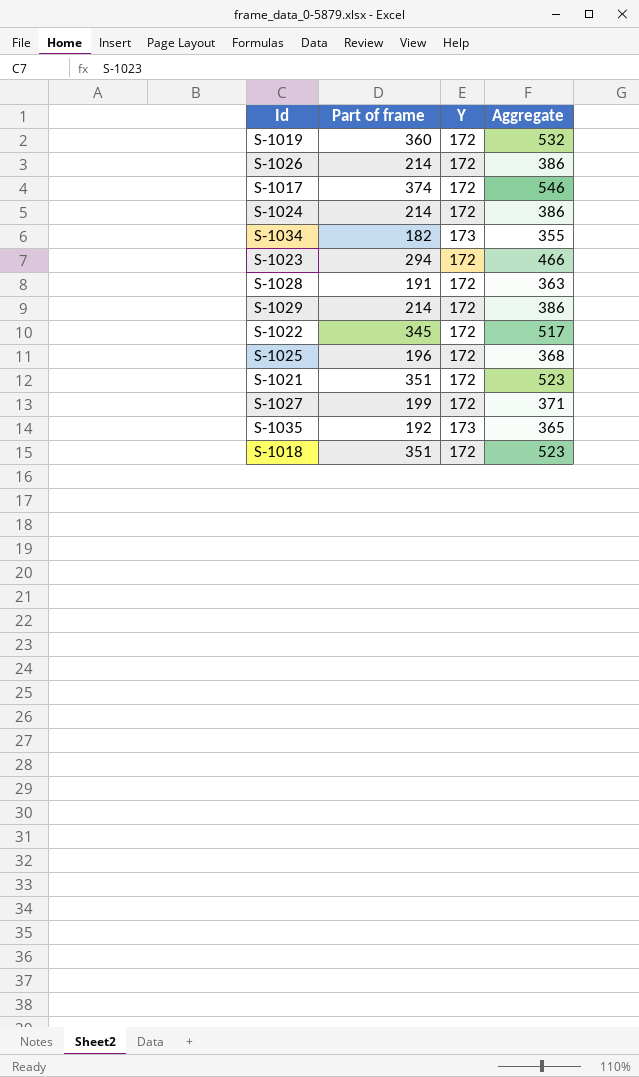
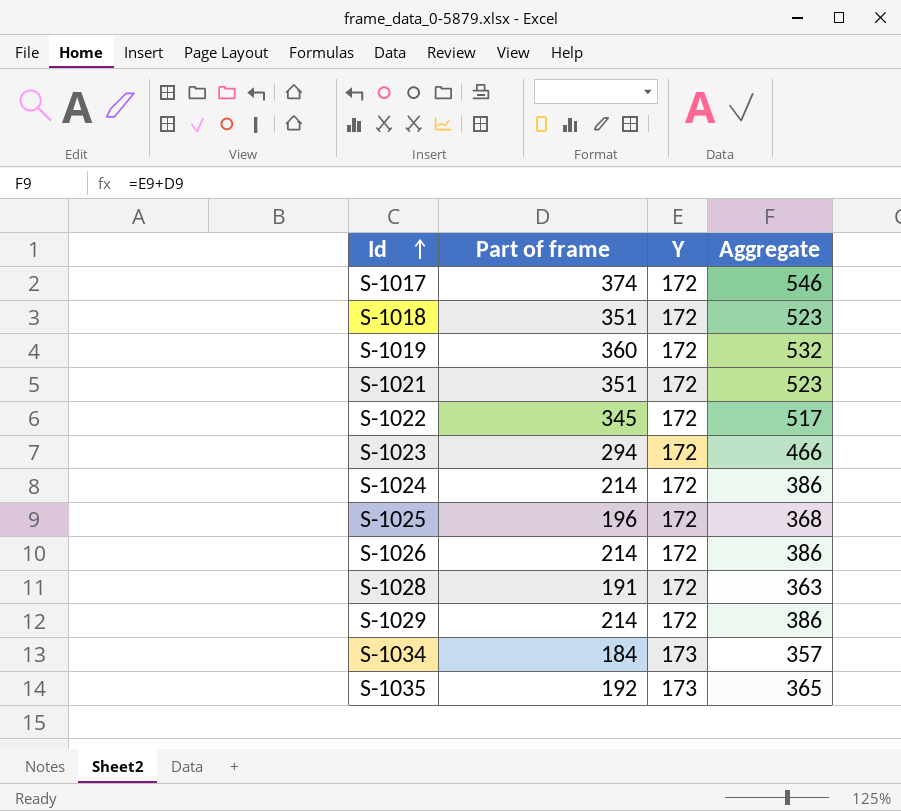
row order: none -> Id ascending
row S-1027: 199 | 172 | 371 -> none
S-1034 | Part of frame: 182 -> 184
S-1034 | Aggregate: 355 -> 357

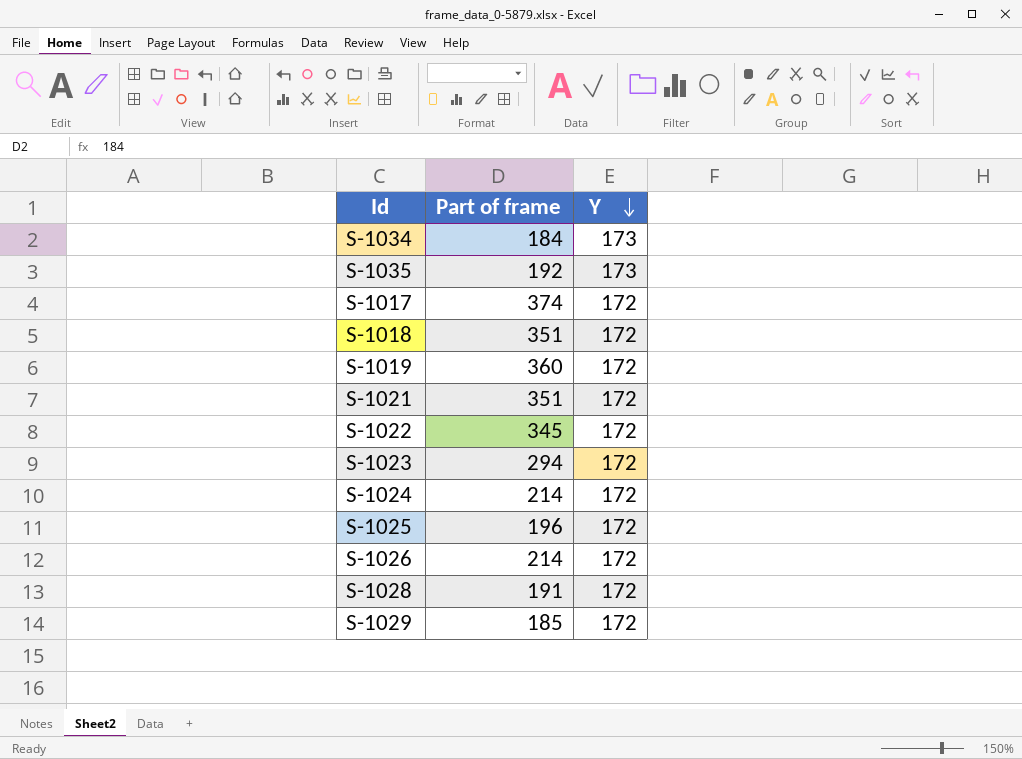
row order: Id ascending -> Y descending
column Aggregate | formula: [Part of frame] + [Y] -> none
S-1029 | Part of frame: 214 -> 185

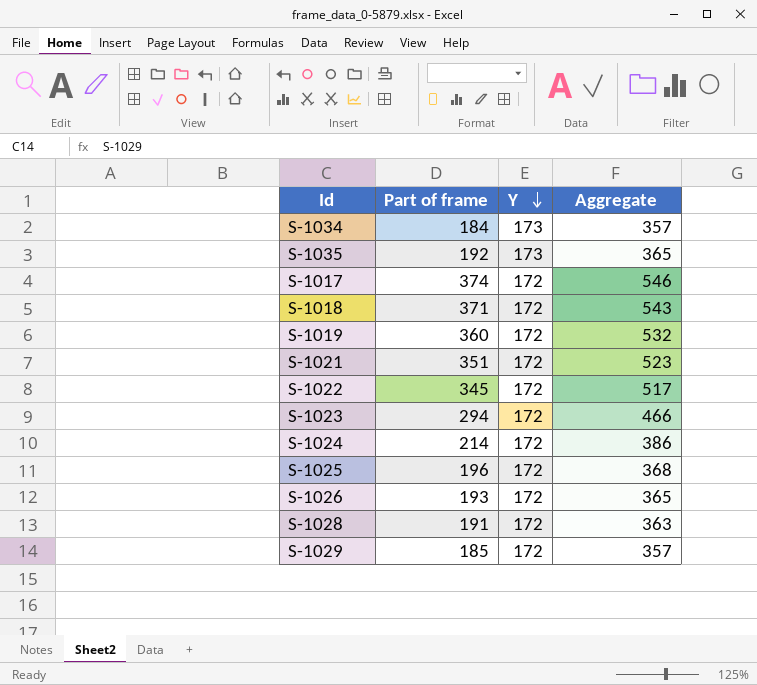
column Aggregate | formula: none -> [Part of frame] + [Y]
S-1018 | Part of frame: 351 -> 371
S-1026 | Part of frame: 214 -> 193

